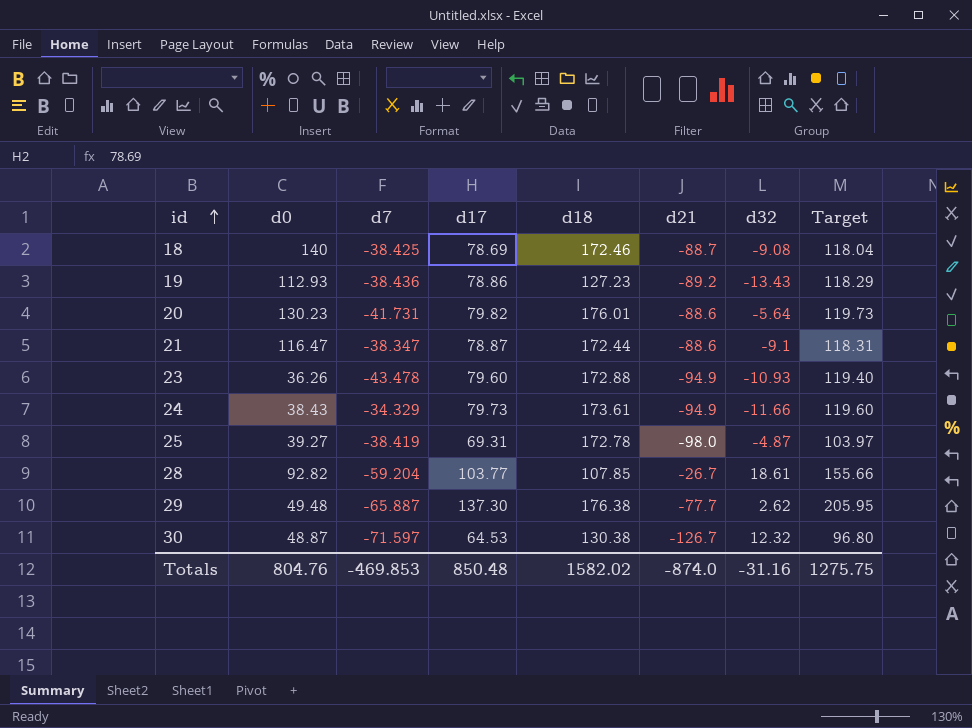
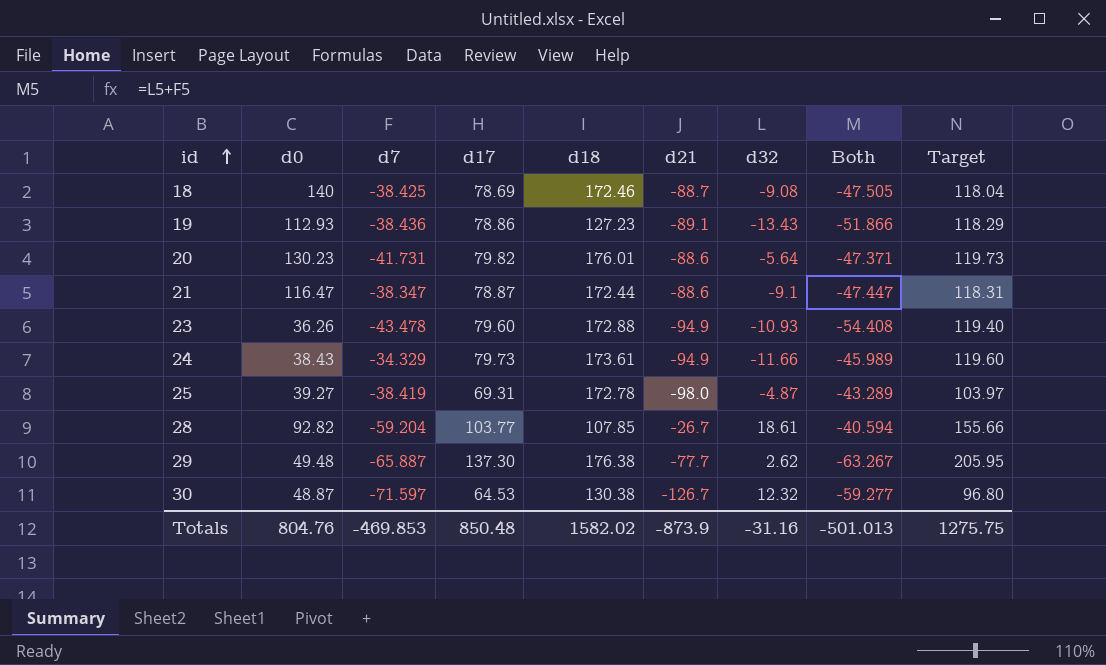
column Both | formula: none -> [d7] + [d32]
19 | d21: -89.2 -> -89.1
Totals | d21: -874.0 -> -873.9

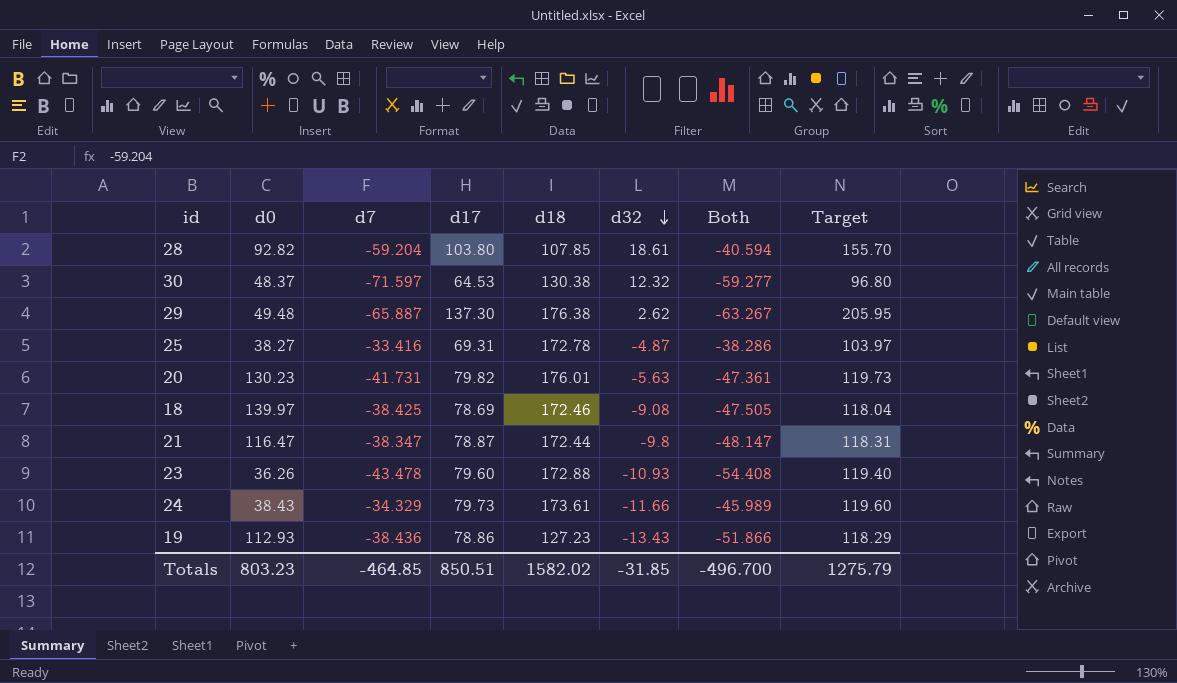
row order: id ascending -> d32 descending
column d21 | position: 6 -> none
28 | d17: 103.77 -> 103.80
28 | Target: 155.66 -> 155.70
30 | d0: 48.87 -> 48.37
25 | d0: 39.27 -> 38.27
25 | d7: -38.419 -> -33.416
25 | Both: -43.289 -> -38.286
20 | d32: -5.64 -> -5.63
20 | Both: -47.371 -> -47.361
18 | d0: 140 -> 139.97
21 | d32: -9.1 -> -9.8
21 | Both: -47.447 -> -48.147
Totals | d0: 804.76 -> 803.23
Totals | d7: -469.853 -> -464.85
Totals | d17: 850.48 -> 850.51
Totals | d32: -31.16 -> -31.85
Totals | Both: -501.013 -> -496.700
Totals | Target: 1275.75 -> 1275.79

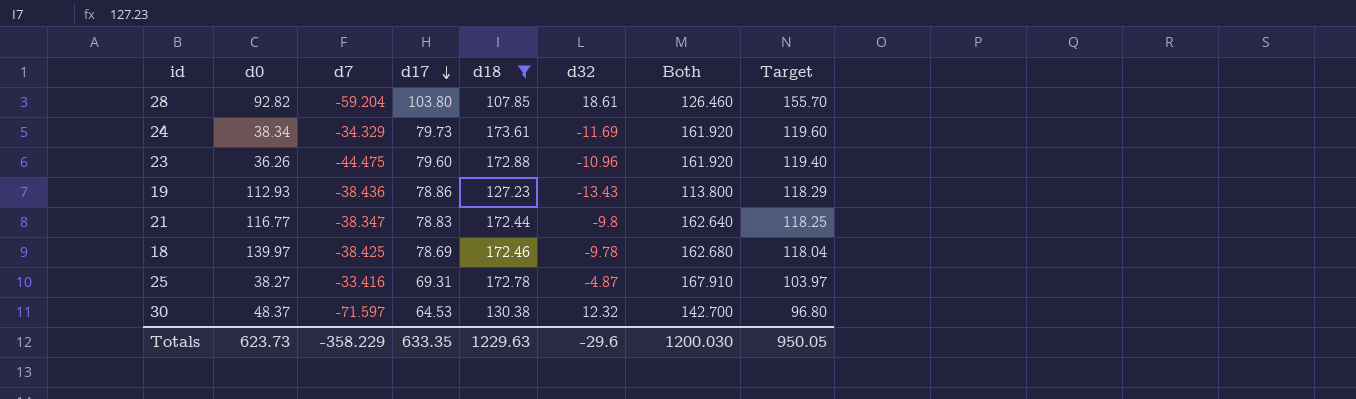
filter: none -> d18 <= 173.61
row order: d32 descending -> d17 descending
column Both | formula: [d7] + [d32] -> [d18] + [d32]
24 | d0: 38.43 -> 38.34
24 | d32: -11.66 -> -11.69
23 | d7: -43.478 -> -44.475
23 | d32: -10.93 -> -10.96
21 | d0: 116.47 -> 116.77
21 | d17: 78.87 -> 78.83
21 | Target: 118.31 -> 118.25
18 | d32: -9.08 -> -9.78
Totals | d0: 803.23 -> 623.73
Totals | d7: -464.85 -> -358.229
Totals | d17: 850.51 -> 633.35
Totals | d18: 1582.02 -> 1229.63
Totals | d32: -31.85 -> -29.6
Totals | Both: -496.700 -> 1200.030
Totals | Target: 1275.79 -> 950.05

